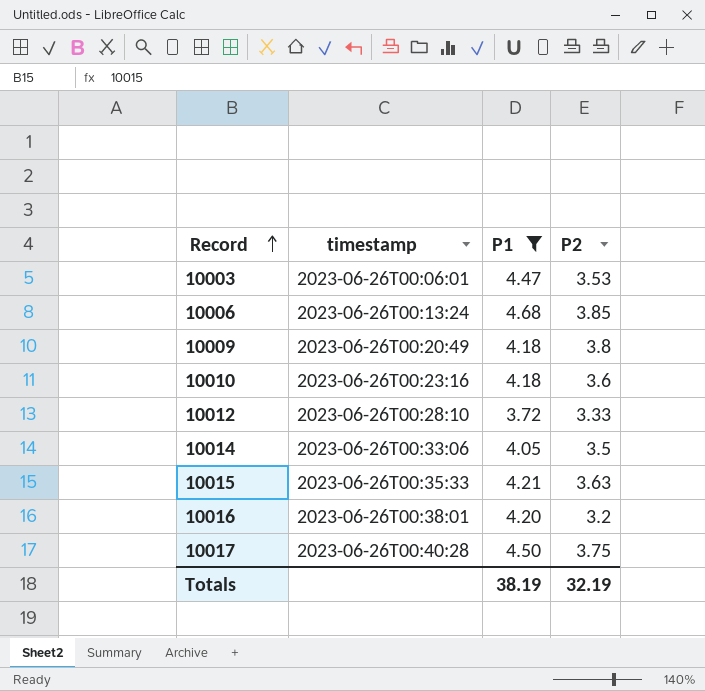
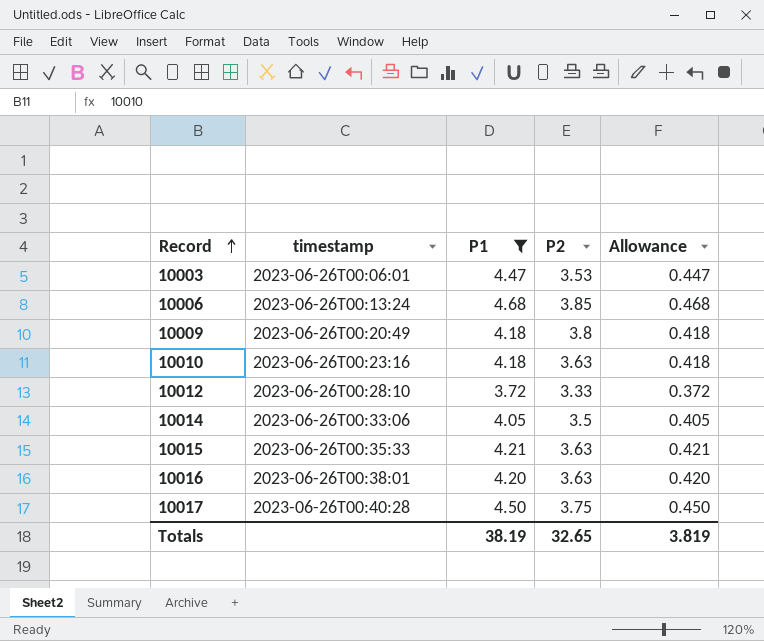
column Allowance | formula: none -> [P1] * 0.1
10010 | P2: 3.6 -> 3.63
10016 | P2: 3.2 -> 3.63
Totals | P2: 32.19 -> 32.65

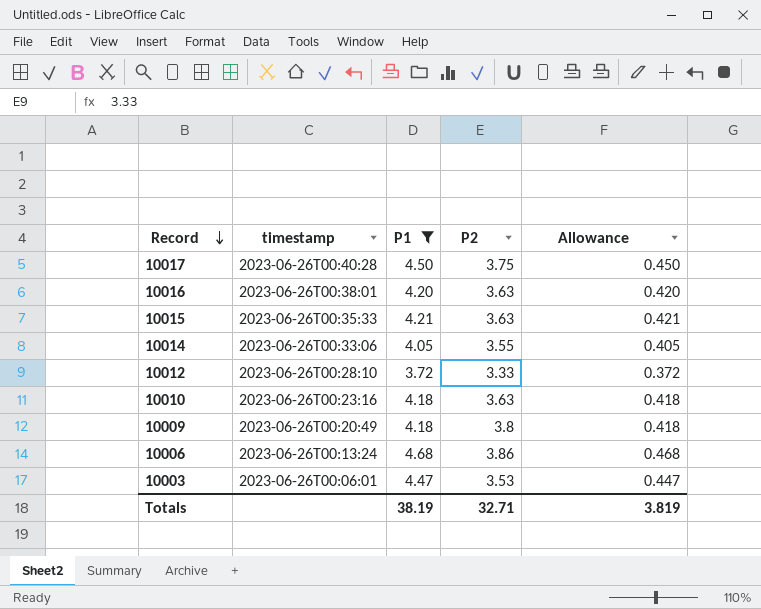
row order: Record ascending -> Record descending
10014 | P2: 3.5 -> 3.55
10006 | P2: 3.85 -> 3.86
Totals | P2: 32.65 -> 32.71

